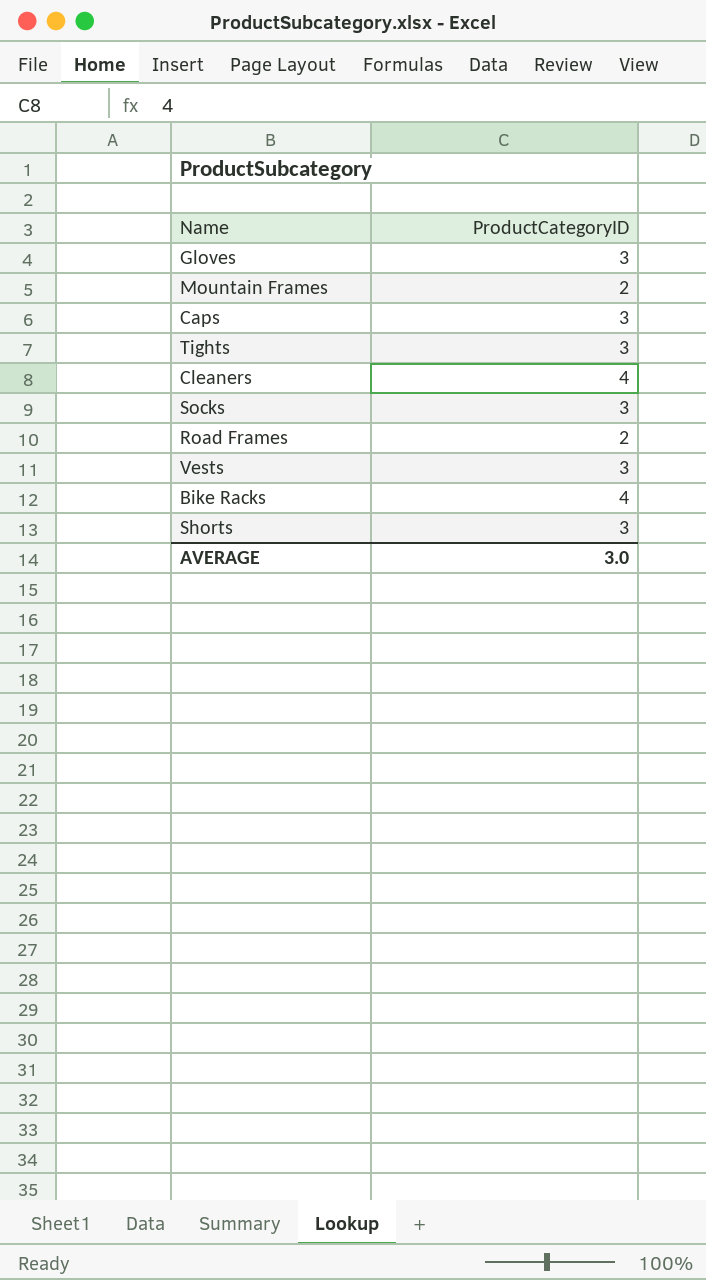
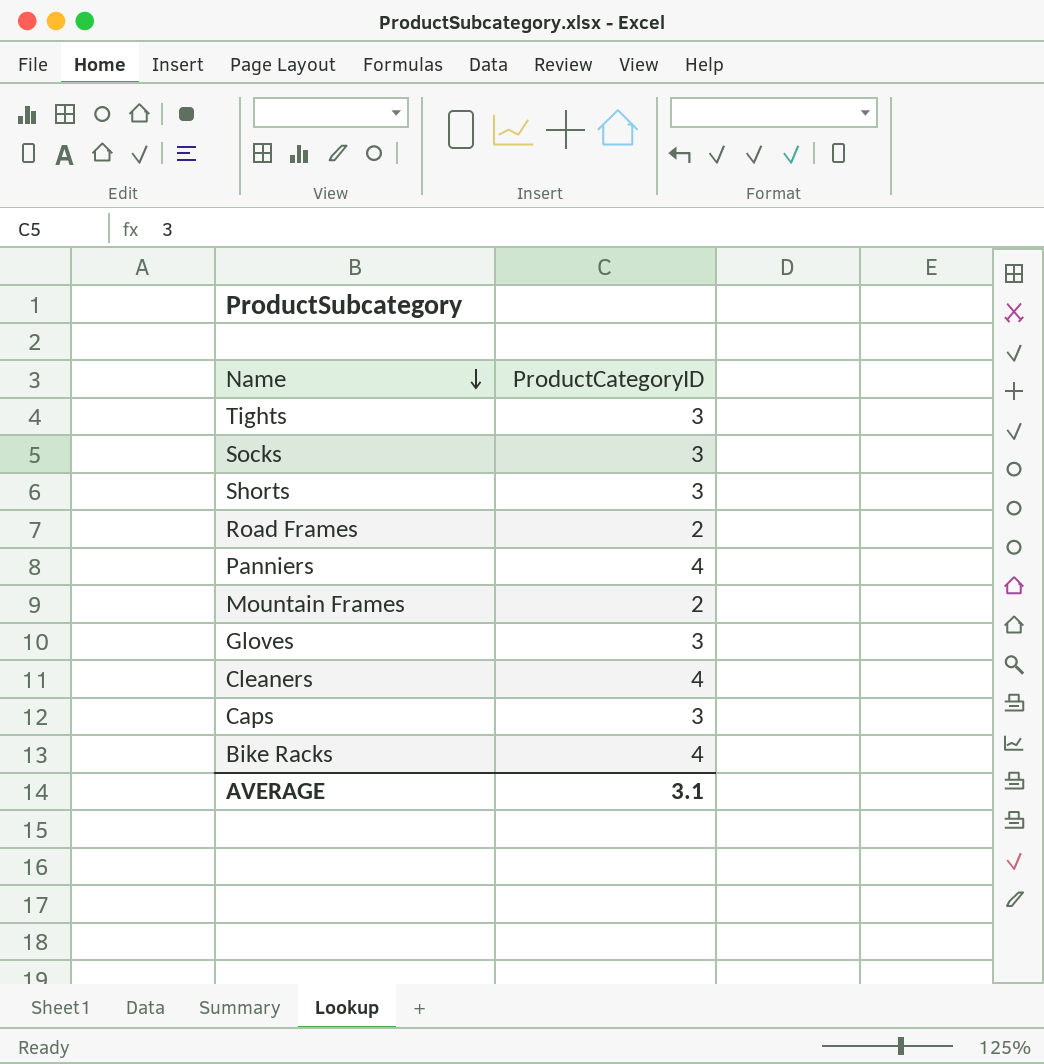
row order: none -> Name descending
row Vests: 3 -> none
row Panniers: none -> 4
AVERAGE | ProductCategoryID: 3.0 -> 3.1

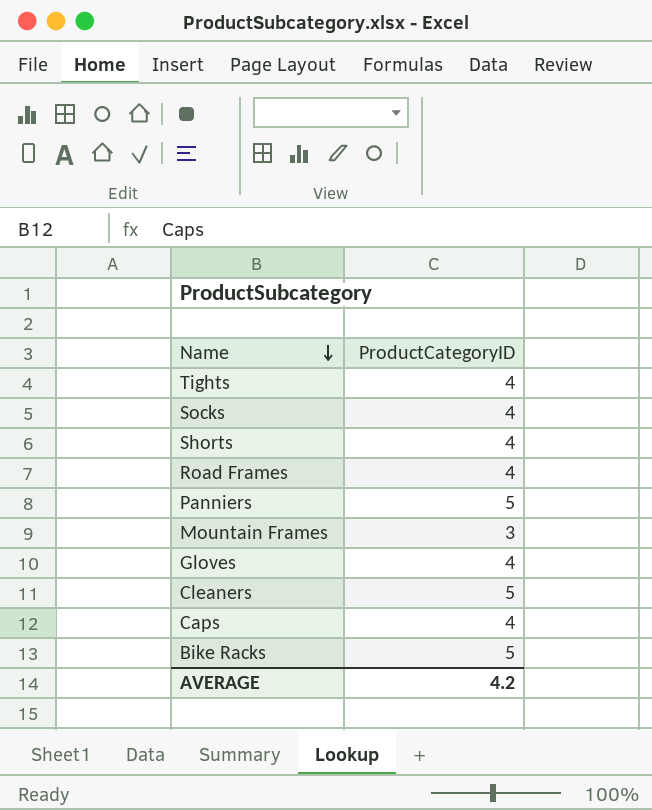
Tights | ProductCategoryID: 3 -> 4
Socks | ProductCategoryID: 3 -> 4
Shorts | ProductCategoryID: 3 -> 4
Road Frames | ProductCategoryID: 2 -> 4
Panniers | ProductCategoryID: 4 -> 5
Mountain Frames | ProductCategoryID: 2 -> 3
Gloves | ProductCategoryID: 3 -> 4
Cleaners | ProductCategoryID: 4 -> 5
Caps | ProductCategoryID: 3 -> 4
Bike Racks | ProductCategoryID: 4 -> 5
AVERAGE | ProductCategoryID: 3.1 -> 4.2

